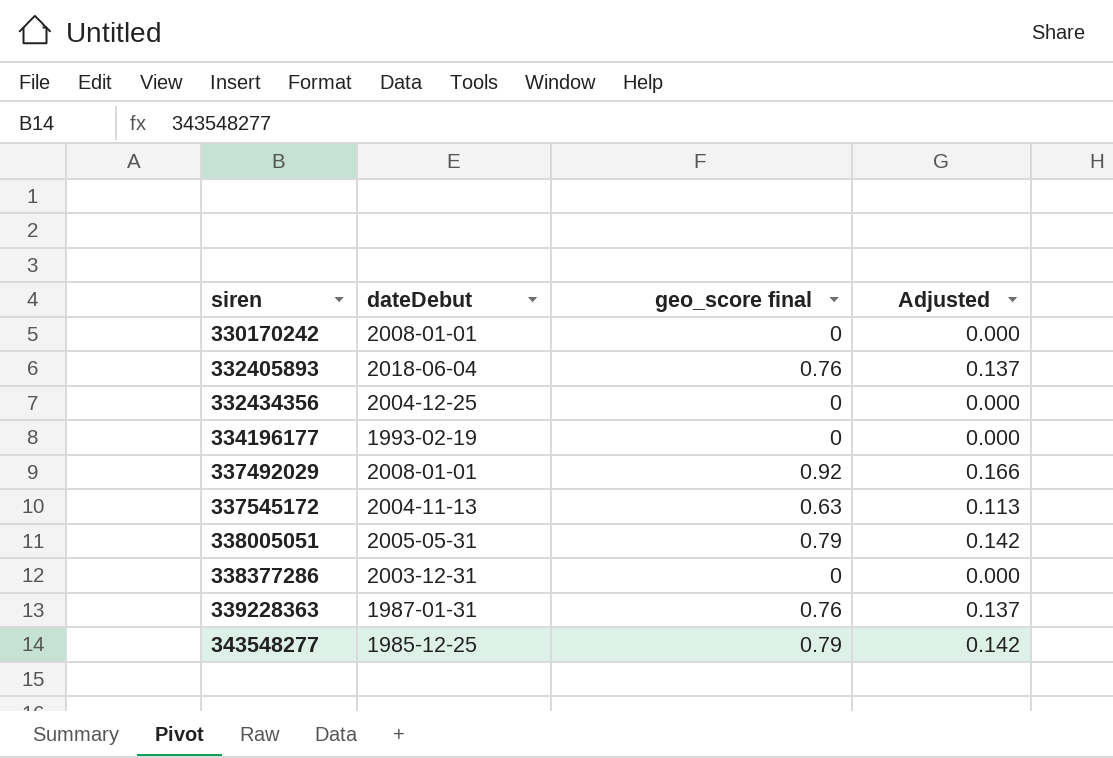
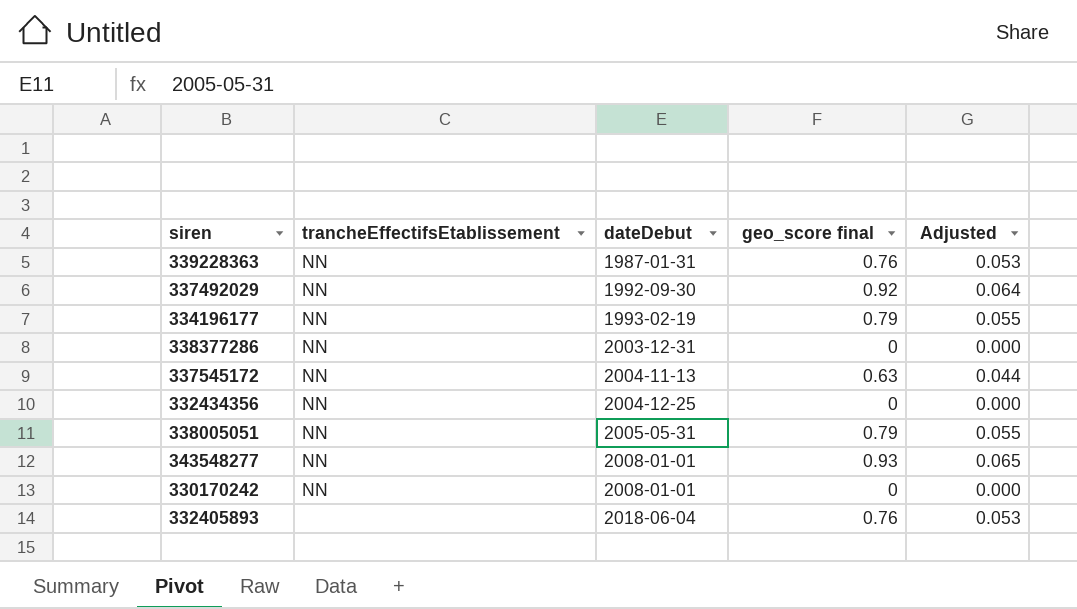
row order: siren ascending -> dateDebut ascending
column trancheEffectifsEtablissement | position: none -> 2
column Adjusted | formula: [geo_score final] * 0.18 -> [geo_score final] * 0.07
337492029 | dateDebut: 2008-01-01 -> 1992-09-30
334196177 | geo_score final: 0 -> 0.79
343548277 | dateDebut: 1985-12-25 -> 2008-01-01
343548277 | geo_score final: 0.79 -> 0.93

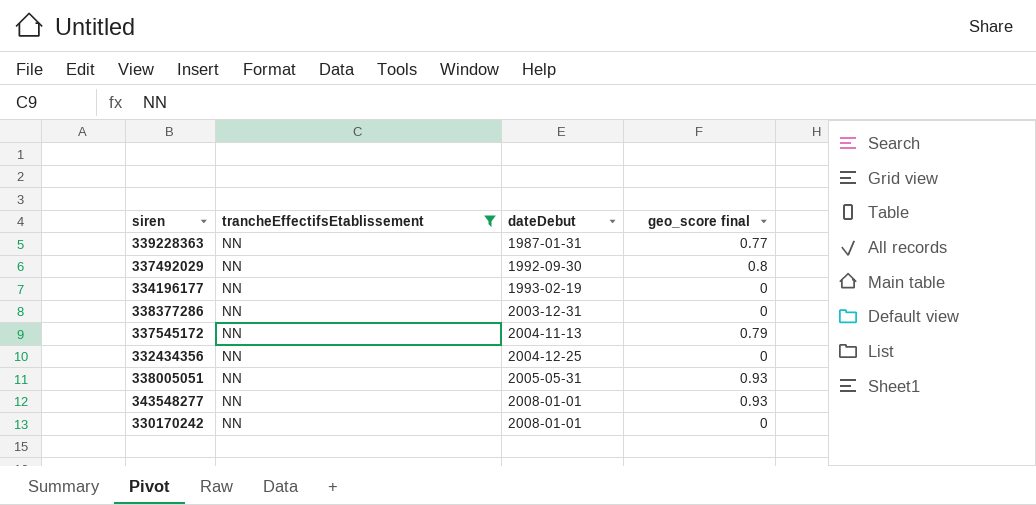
filter: none -> trancheEffectifsEtablissement = NN
column Adjusted | formula: [geo_score final] * 0.07 -> none
339228363 | geo_score final: 0.76 -> 0.77
337492029 | geo_score final: 0.92 -> 0.8
334196177 | geo_score final: 0.79 -> 0
337545172 | geo_score final: 0.63 -> 0.79
338005051 | geo_score final: 0.79 -> 0.93

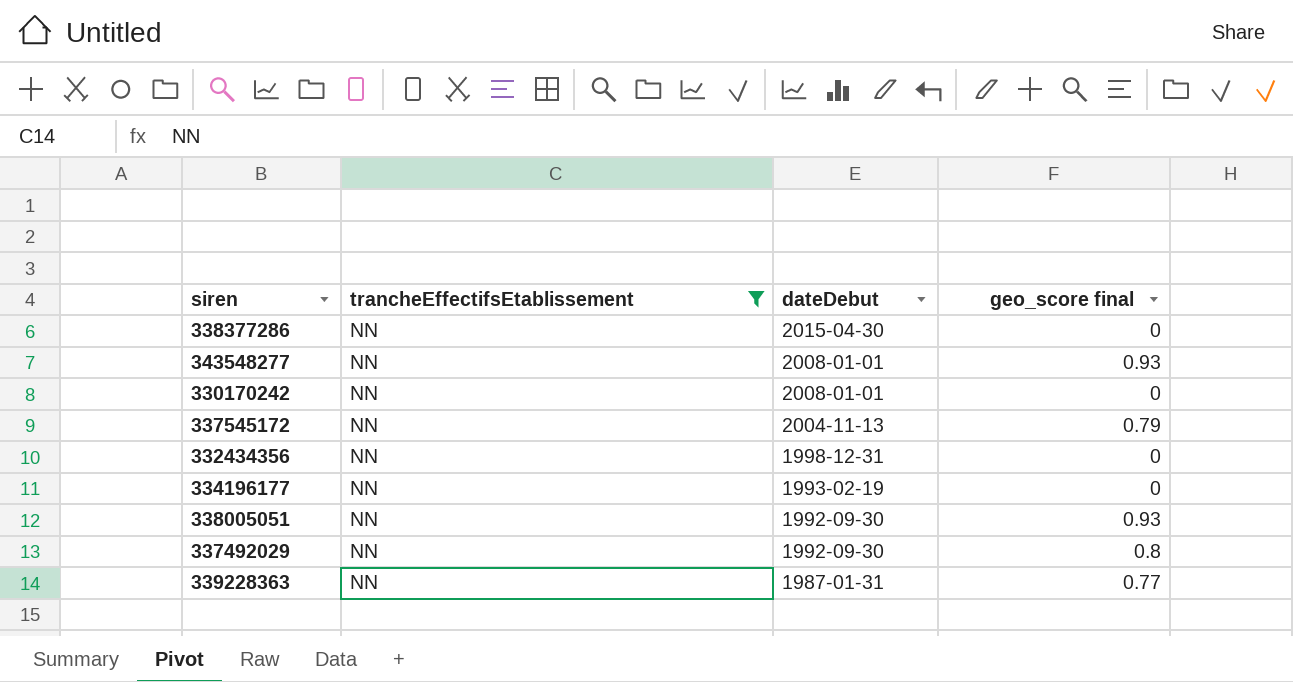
row order: dateDebut ascending -> dateDebut descending
338377286 | dateDebut: 2003-12-31 -> 2015-04-30
332434356 | dateDebut: 2004-12-25 -> 1998-12-31
338005051 | dateDebut: 2005-05-31 -> 1992-09-30

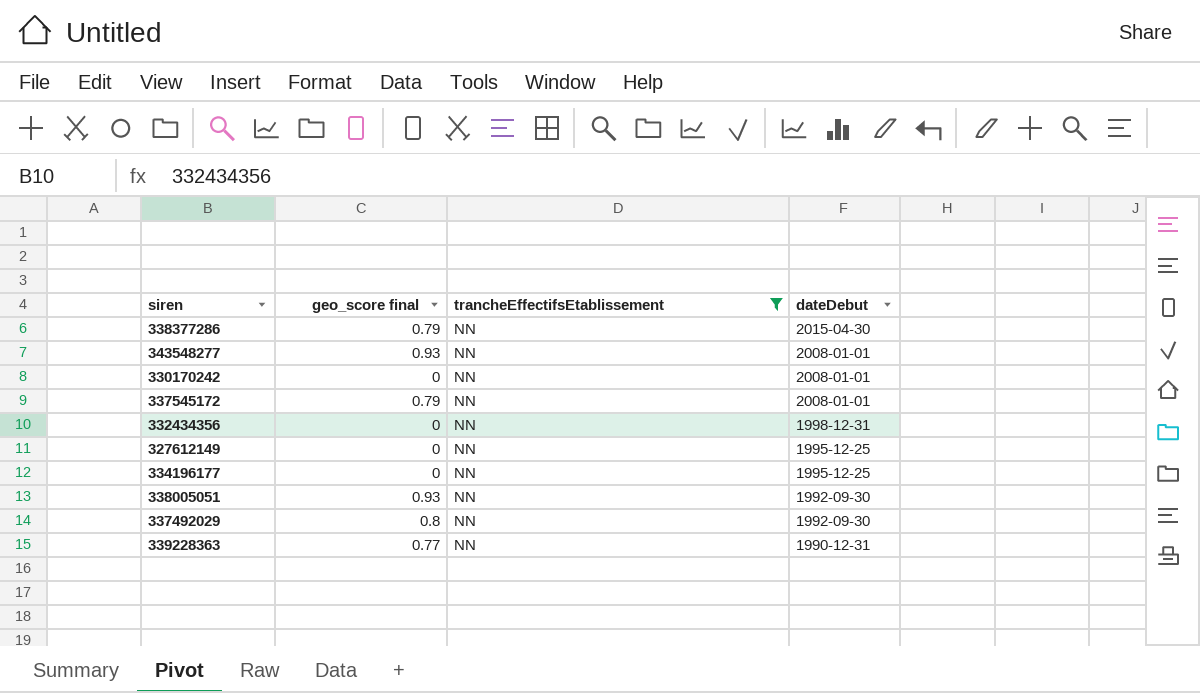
column geo_score final | position: 4 -> 2
338377286 | geo_score final: 0 -> 0.79
337545172 | dateDebut: 2004-11-13 -> 2008-01-01
row 327612149: none -> 0 | NN | 1995-12-25
334196177 | dateDebut: 1993-02-19 -> 1995-12-25
339228363 | dateDebut: 1987-01-31 -> 1990-12-31

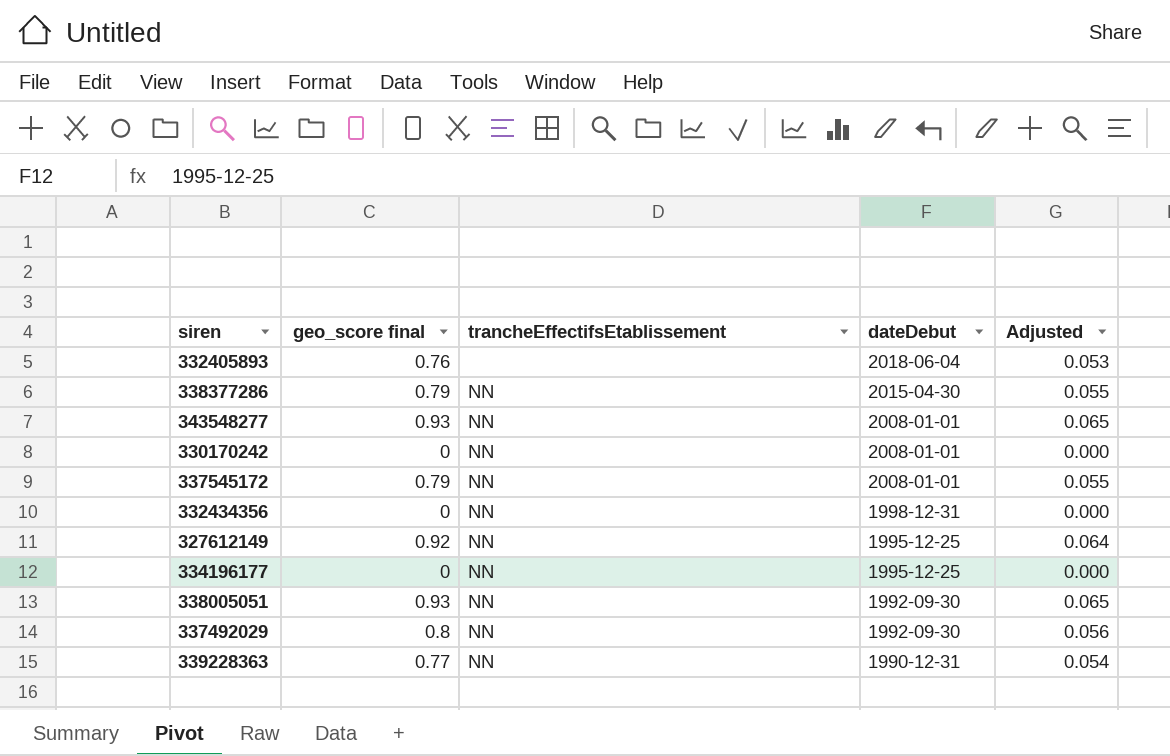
filter: trancheEffectifsEtablissement = NN -> none
column Adjusted | formula: none -> [geo_score final] * 0.07
327612149 | geo_score final: 0 -> 0.92

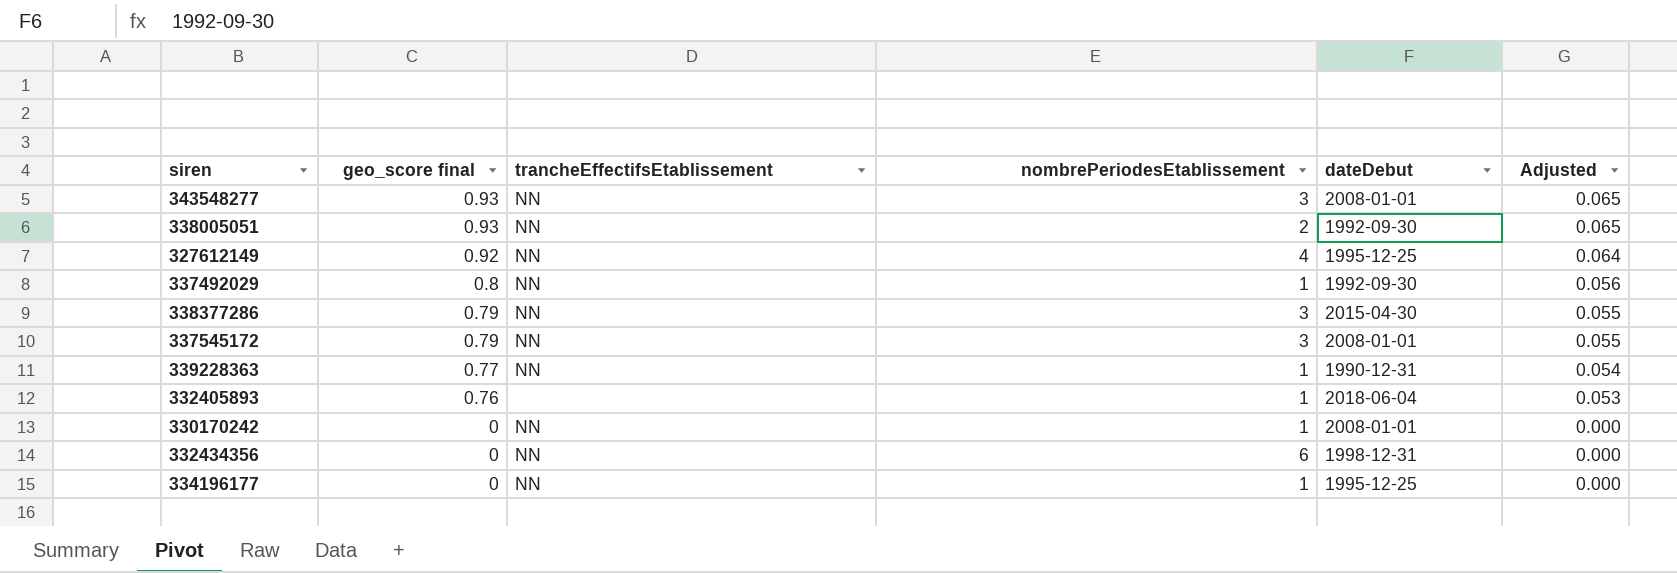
row order: dateDebut descending -> geo_score final descending
column nombrePeriodesEtablissement | position: none -> 4

